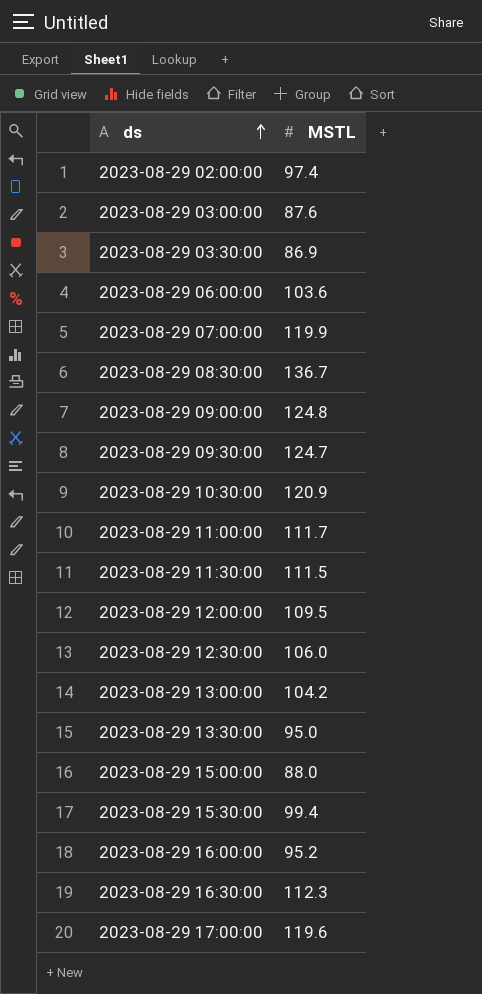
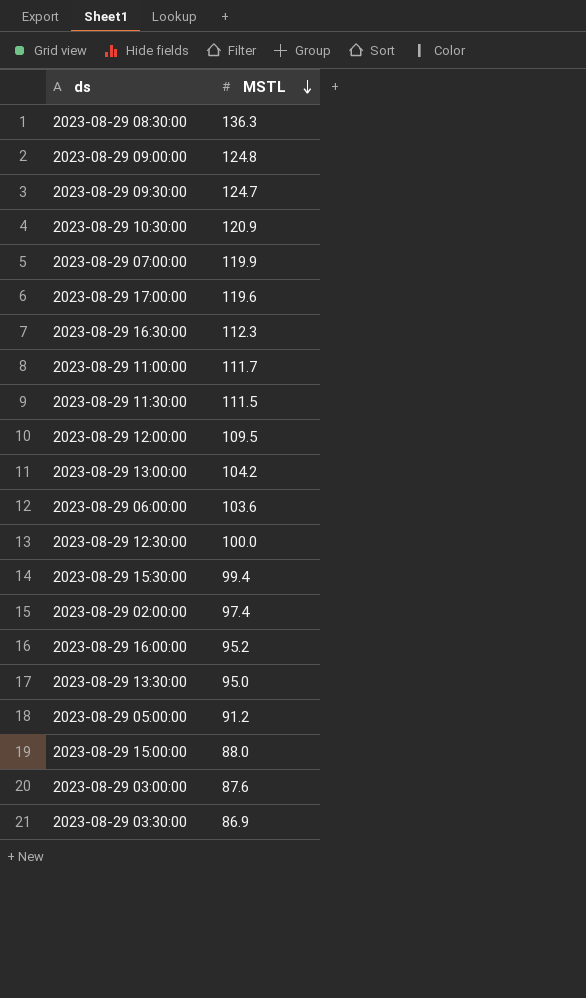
row order: ds ascending -> MSTL descending
2023-08-29 08:30:00 | MSTL: 136.7 -> 136.3
2023-08-29 12:30:00 | MSTL: 106.0 -> 100.0
row 2023-08-29 05:00:00: none -> 91.2

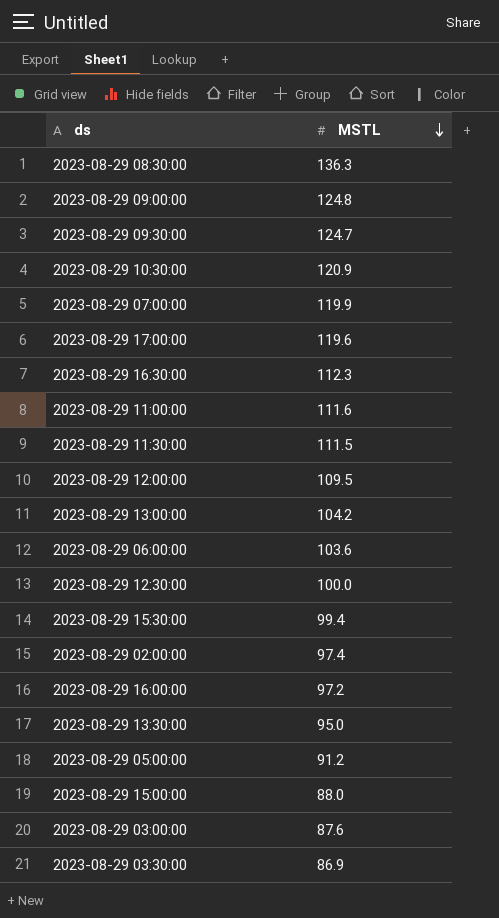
2023-08-29 11:00:00 | MSTL: 111.7 -> 111.6
2023-08-29 16:00:00 | MSTL: 95.2 -> 97.2

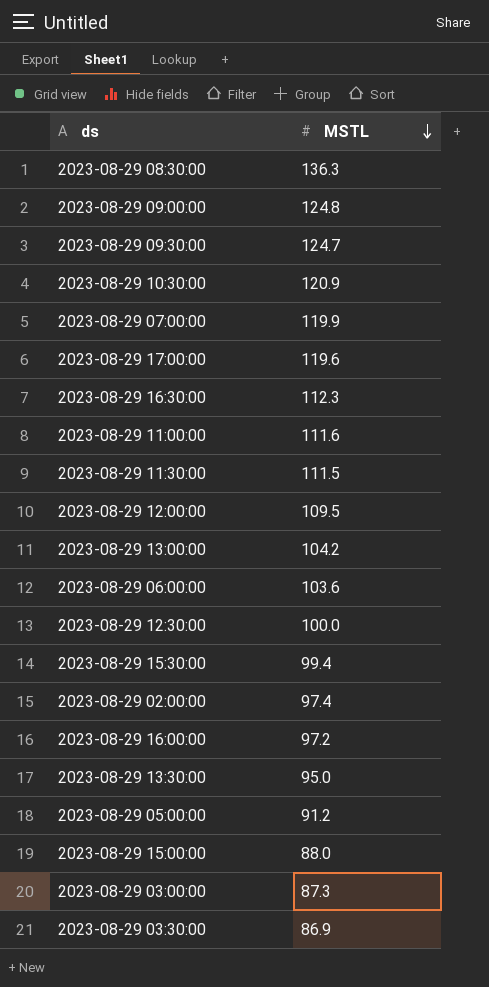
2023-08-29 03:00:00 | MSTL: 87.6 -> 87.3

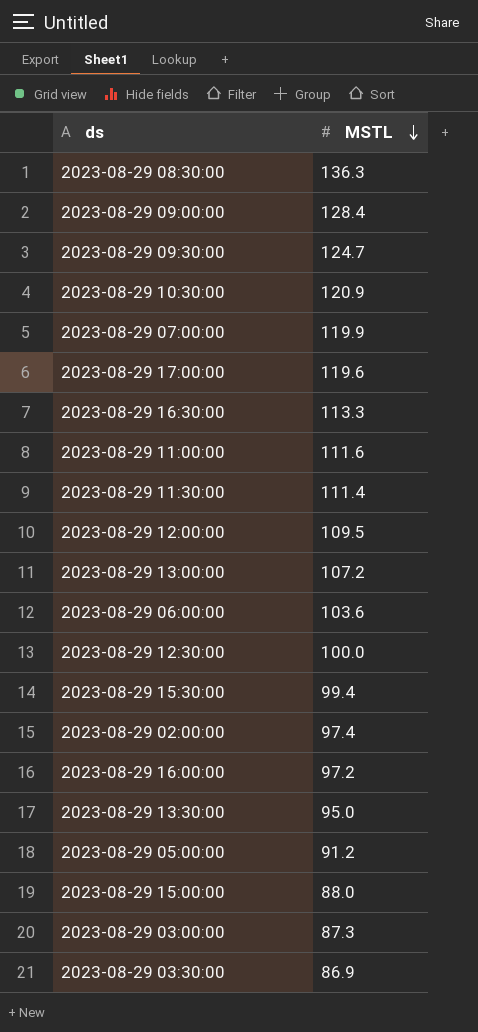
2023-08-29 09:00:00 | MSTL: 124.8 -> 128.4
2023-08-29 16:30:00 | MSTL: 112.3 -> 113.3
2023-08-29 11:30:00 | MSTL: 111.5 -> 111.4
2023-08-29 13:00:00 | MSTL: 104.2 -> 107.2

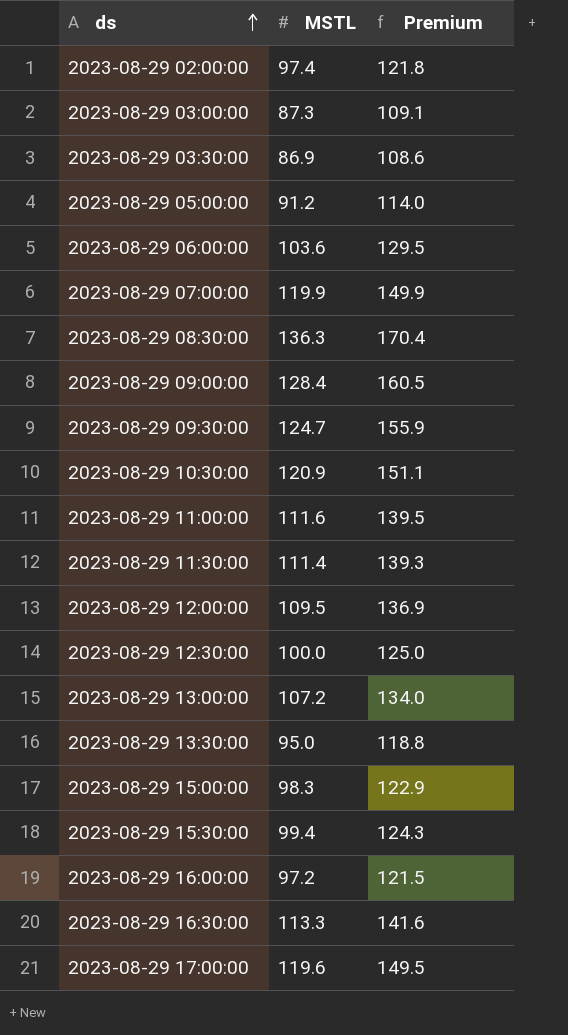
row order: MSTL descending -> ds ascending
column Premium | formula: none -> [MSTL] * 1.25
2023-08-29 15:00:00 | MSTL: 88.0 -> 98.3

